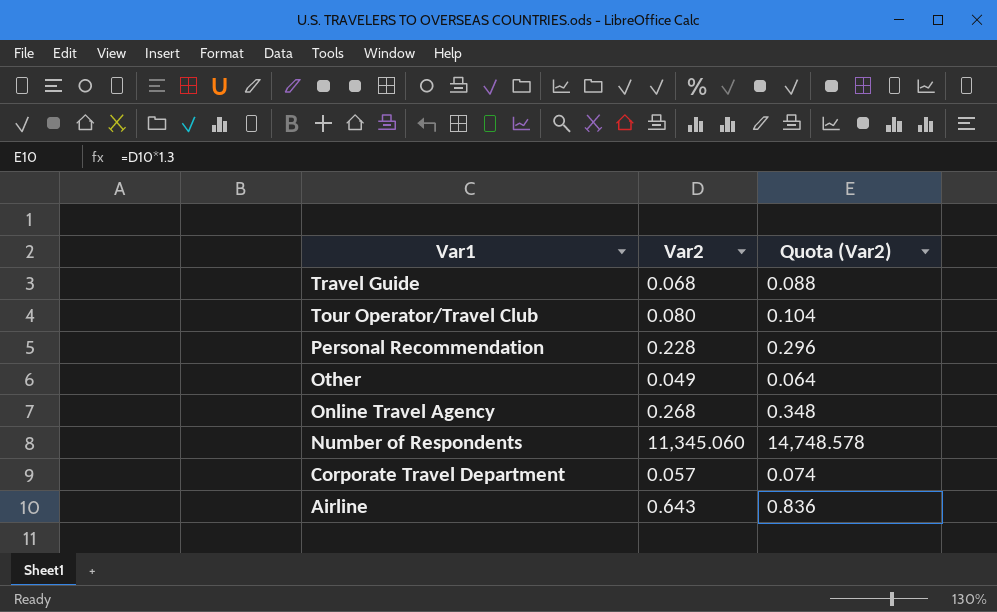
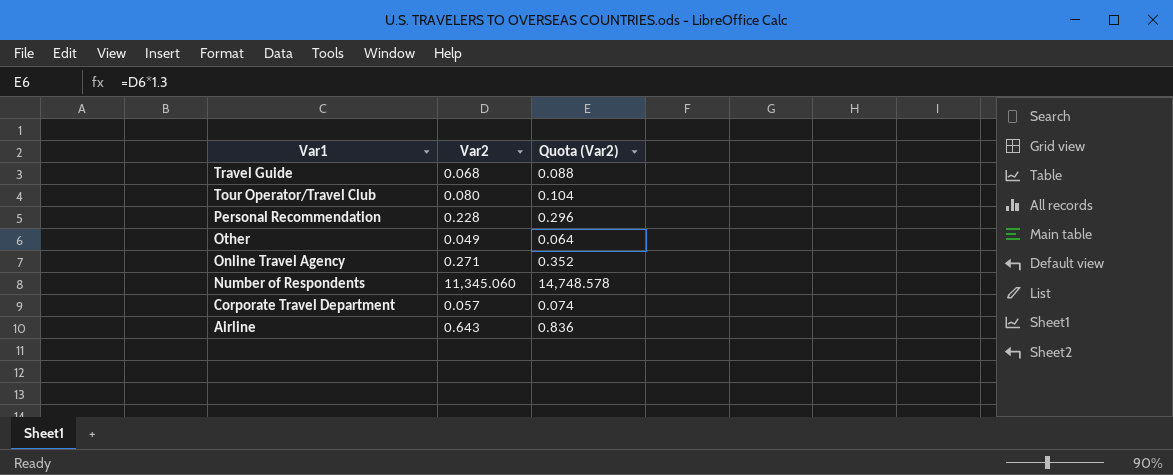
Online Travel Agency | Var2: 0.268 -> 0.271
Online Travel Agency | Quota (Var2): 0.348 -> 0.352

